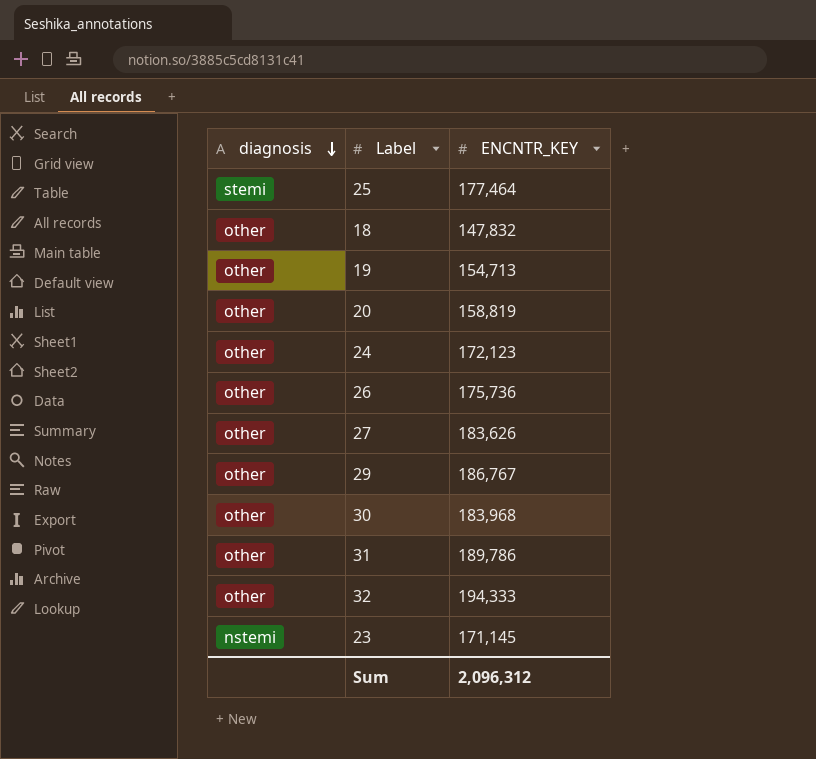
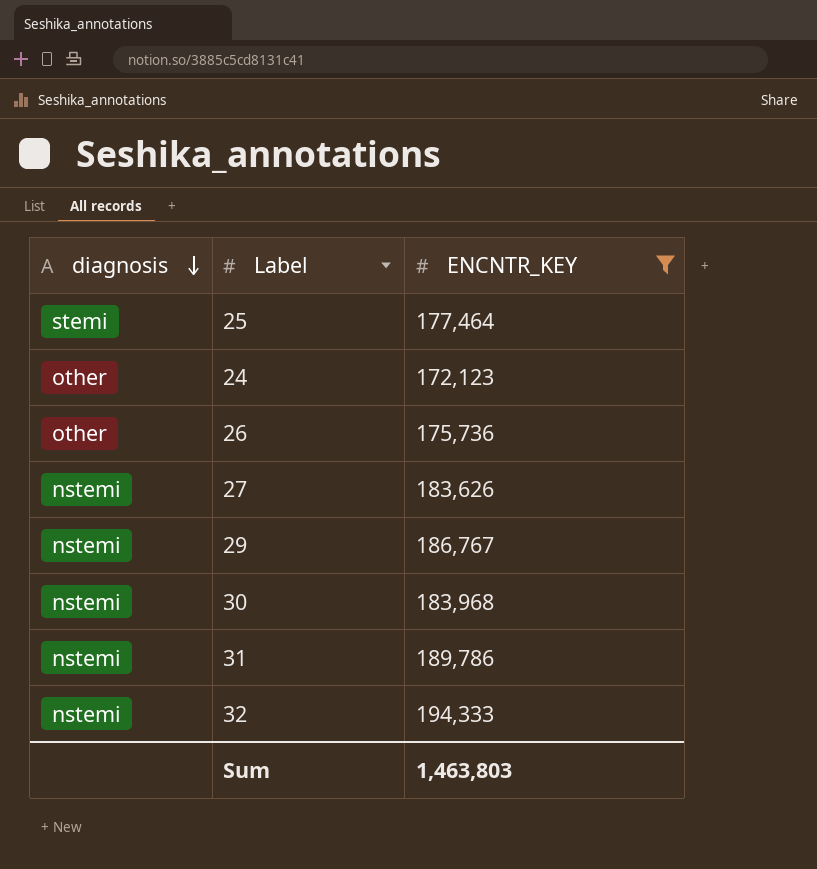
filter: none -> ENCNTR_KEY >= 172,123
27 | diagnosis: other -> nstemi
29 | diagnosis: other -> nstemi
30 | diagnosis: other -> nstemi
31 | diagnosis: other -> nstemi
32 | diagnosis: other -> nstemi
Sum | ENCNTR_KEY: 2,096,312 -> 1,463,803

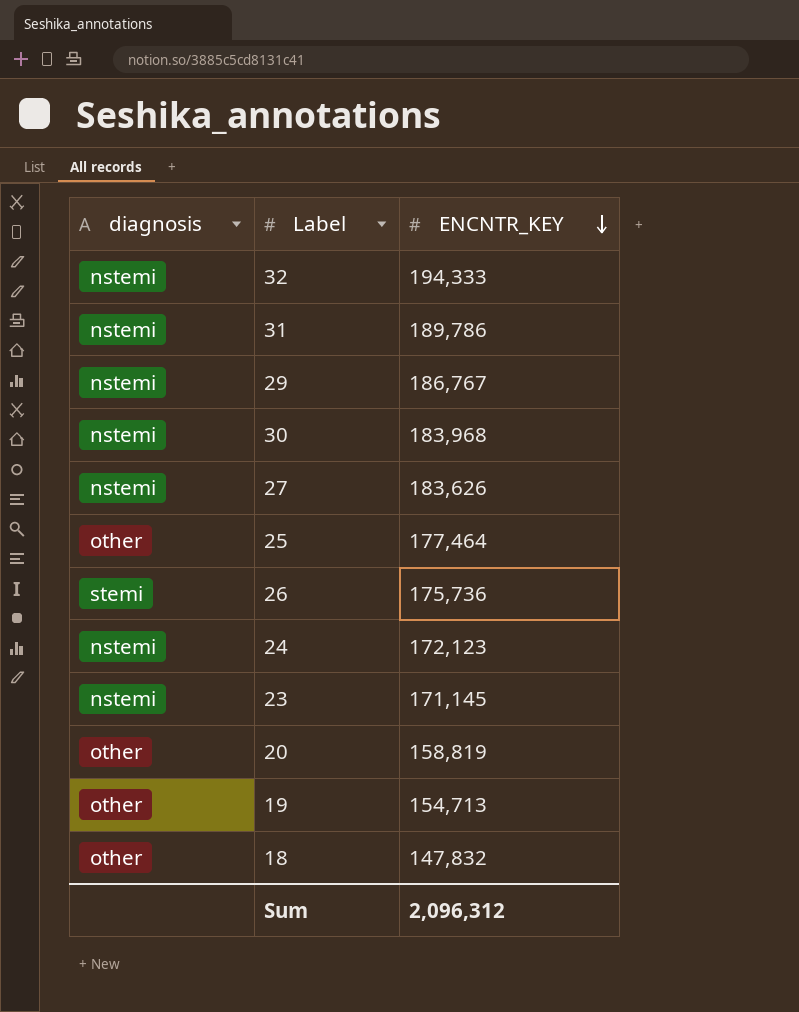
filter: ENCNTR_KEY >= 172,123 -> none
row order: diagnosis descending -> ENCNTR_KEY descending
25 | diagnosis: stemi -> other
26 | diagnosis: other -> stemi
24 | diagnosis: other -> nstemi
Sum | ENCNTR_KEY: 1,463,803 -> 2,096,312

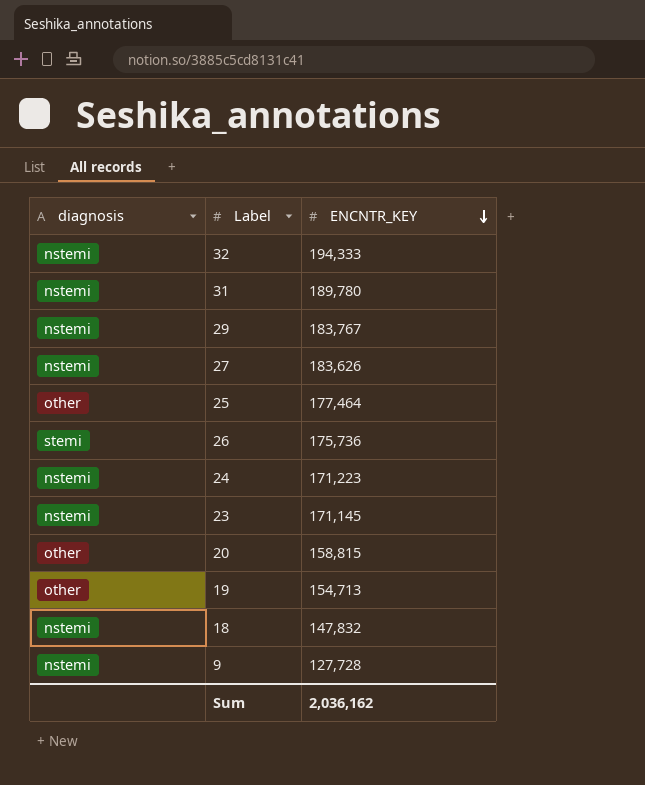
row 30: nstemi | 183,968 -> none
31 | ENCNTR_KEY: 189,786 -> 189,780
29 | ENCNTR_KEY: 186,767 -> 183,767
24 | ENCNTR_KEY: 172,123 -> 171,223
20 | ENCNTR_KEY: 158,819 -> 158,815
18 | diagnosis: other -> nstemi
row 9: none -> nstemi | 127,728
Sum | ENCNTR_KEY: 2,096,312 -> 2,036,162

